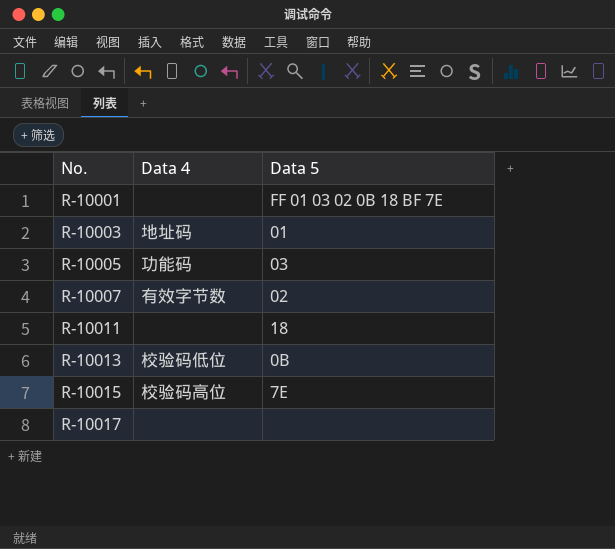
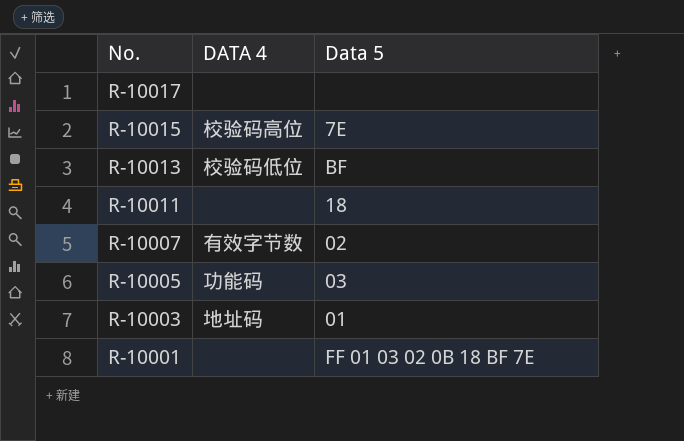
row order: No. ascending -> No. descending
column name: Data 4 -> DATA 4
R-10013 | Data 5: 0B -> BF

